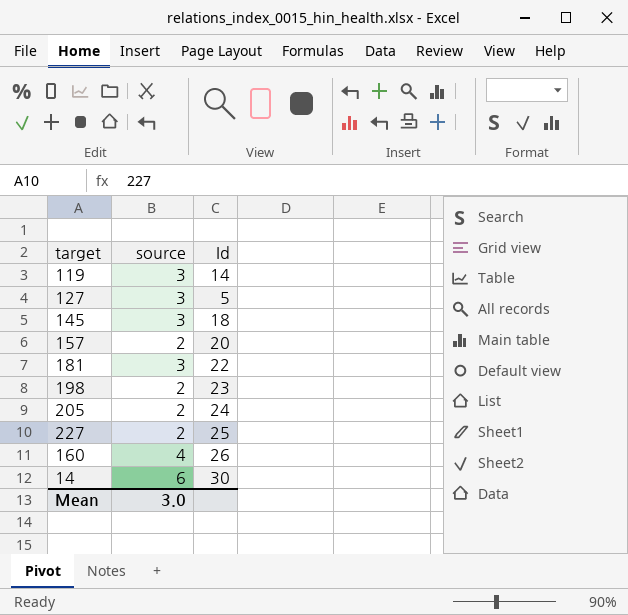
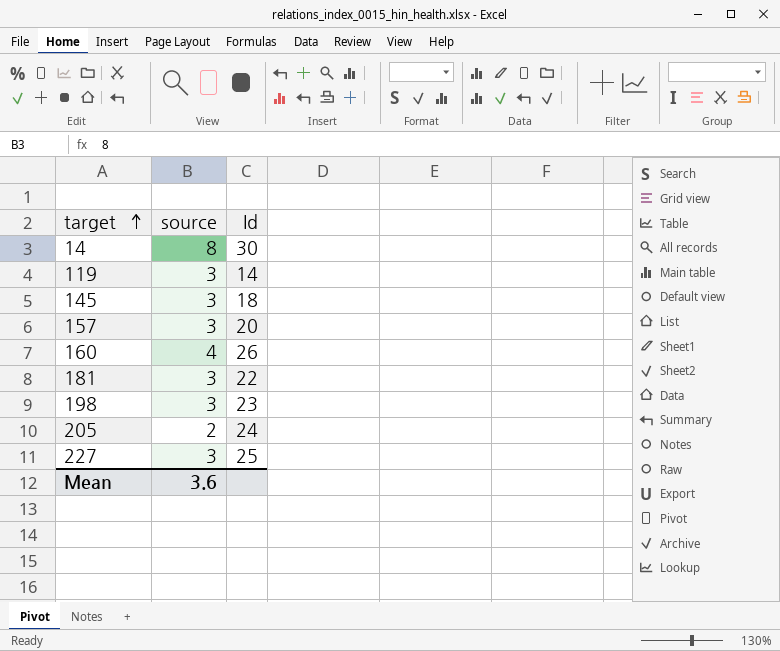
row order: none -> target ascending
row 127: 3 | 5 -> none
14 | source: 6 -> 8
157 | source: 2 -> 3
198 | source: 2 -> 3
227 | source: 2 -> 3
Mean | source: 3.0 -> 3.6

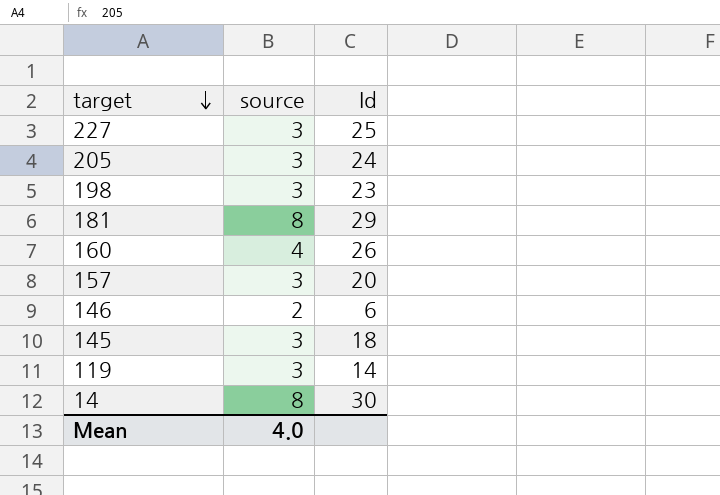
row order: target ascending -> target descending
205 | source: 2 -> 3
181 | source: 3 -> 8
181 | Id: 22 -> 29
row 146: none -> 2 | 6
Mean | source: 3.6 -> 4.0

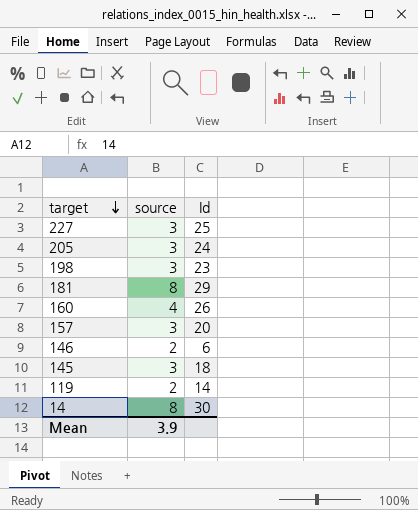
119 | source: 3 -> 2
Mean | source: 4.0 -> 3.9

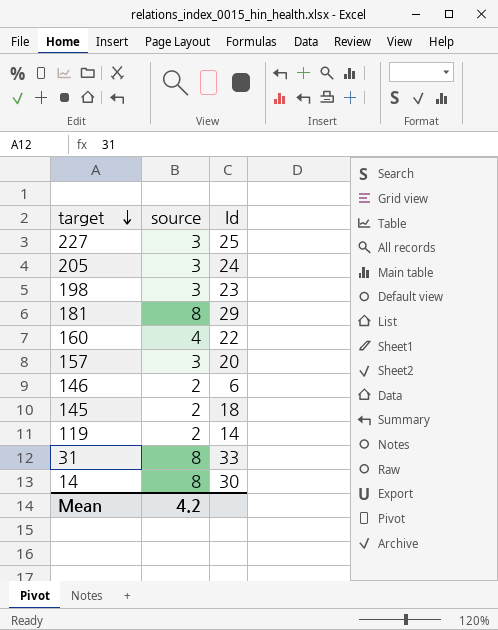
160 | Id: 26 -> 22
145 | source: 3 -> 2
row 31: none -> 8 | 33
Mean | source: 3.9 -> 4.2

